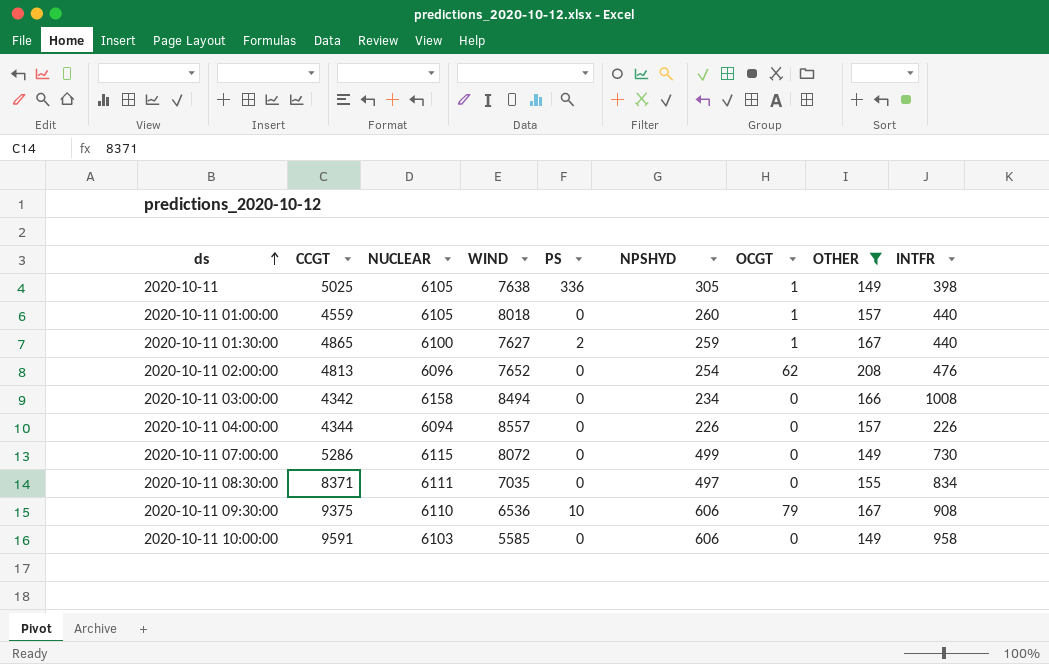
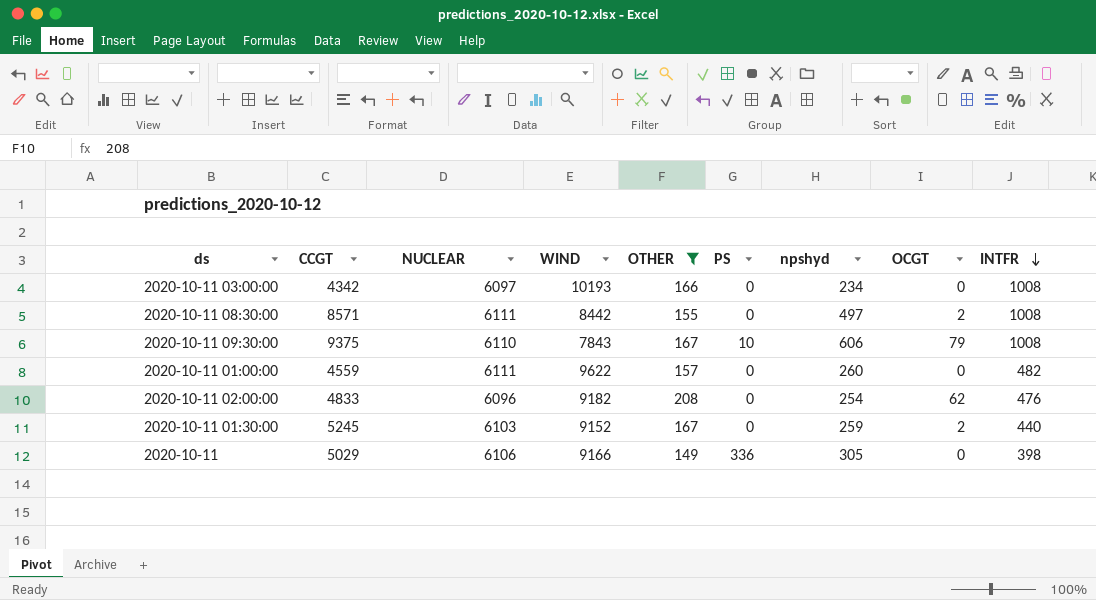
row order: ds ascending -> INTFR descending
column OTHER | position: 8 -> 5
column name: NPSHYD -> npshyd
row 2020-10-11 04:00:00: 4344 | 6094 | 8557 | 0 | 226 | 0 | 157 | 226 -> none
row 2020-10-11 07:00:00: 5286 | 6115 | 8072 | 0 | 499 | 0 | 149 | 730 -> none
row 2020-10-11 10:00:00: 9591 | 6103 | 5585 | 0 | 606 | 0 | 149 | 958 -> none
2020-10-11 03:00:00 | NUCLEAR: 6158 -> 6097
2020-10-11 03:00:00 | WIND: 8494 -> 10193
2020-10-11 08:30:00 | CCGT: 8371 -> 8571
2020-10-11 08:30:00 | WIND: 7035 -> 8442
2020-10-11 08:30:00 | OCGT: 0 -> 2
2020-10-11 08:30:00 | INTFR: 834 -> 1008
2020-10-11 09:30:00 | WIND: 6536 -> 7843
2020-10-11 09:30:00 | INTFR: 908 -> 1008
2020-10-11 01:00:00 | NUCLEAR: 6105 -> 6111
2020-10-11 01:00:00 | WIND: 8018 -> 9622
2020-10-11 01:00:00 | OCGT: 1 -> 0
2020-10-11 01:00:00 | INTFR: 440 -> 482
2020-10-11 02:00:00 | CCGT: 4813 -> 4833
2020-10-11 02:00:00 | WIND: 7652 -> 9182
2020-10-11 01:30:00 | CCGT: 4865 -> 5245
2020-10-11 01:30:00 | NUCLEAR: 6100 -> 6103
2020-10-11 01:30:00 | WIND: 7627 -> 9152
2020-10-11 01:30:00 | PS: 2 -> 0
2020-10-11 01:30:00 | OCGT: 1 -> 2
2020-10-11 | CCGT: 5025 -> 5029
2020-10-11 | NUCLEAR: 6105 -> 6106
2020-10-11 | WIND: 7638 -> 9166
2020-10-11 | OCGT: 1 -> 0

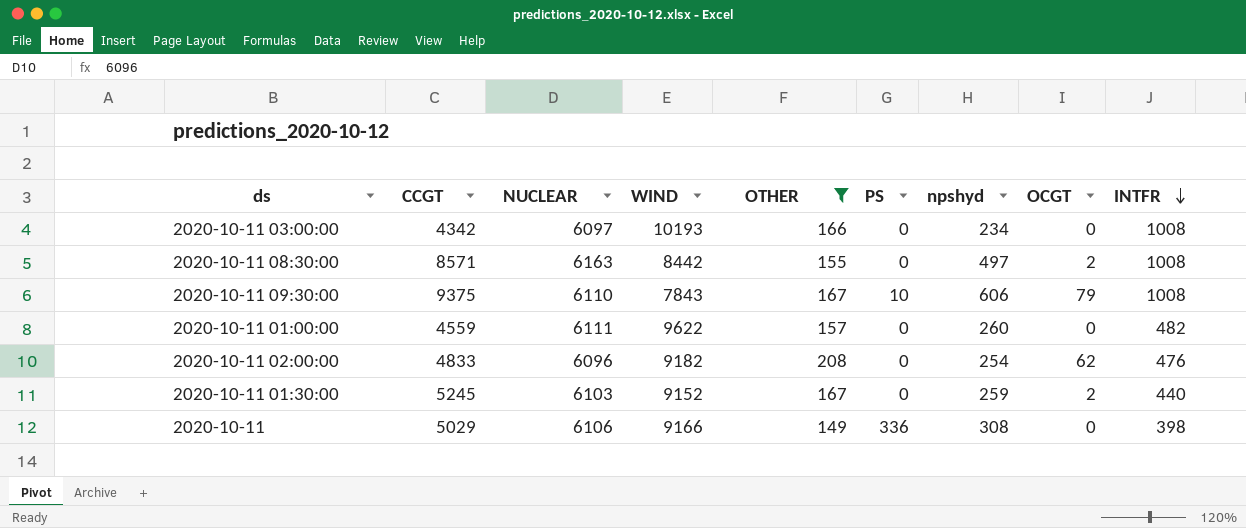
2020-10-11 08:30:00 | NUCLEAR: 6111 -> 6163
2020-10-11 | npshyd: 305 -> 308

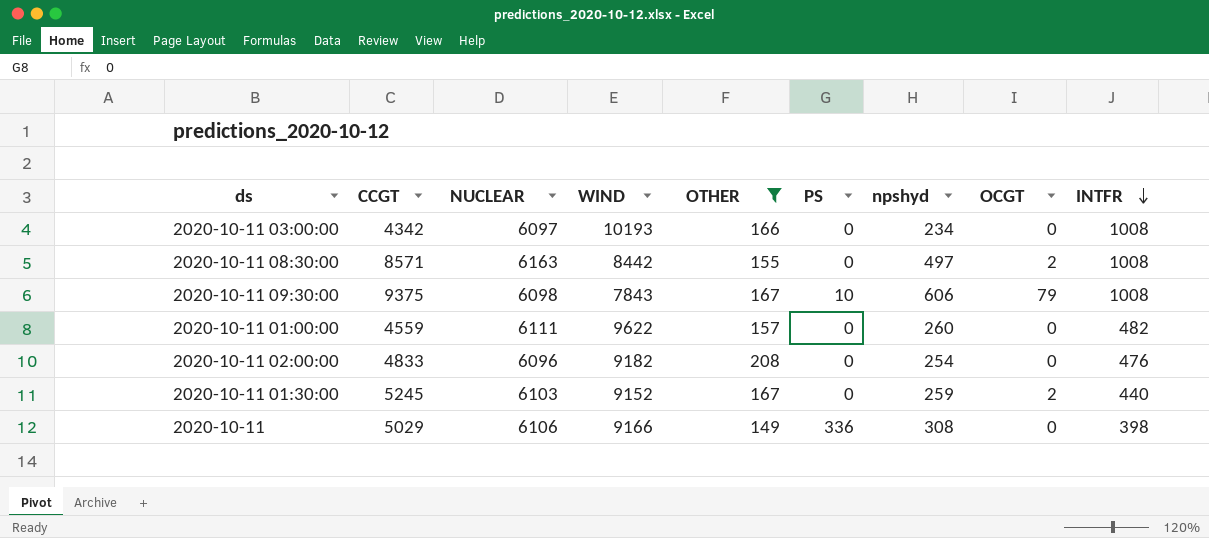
2020-10-11 09:30:00 | NUCLEAR: 6110 -> 6098
2020-10-11 02:00:00 | OCGT: 62 -> 0

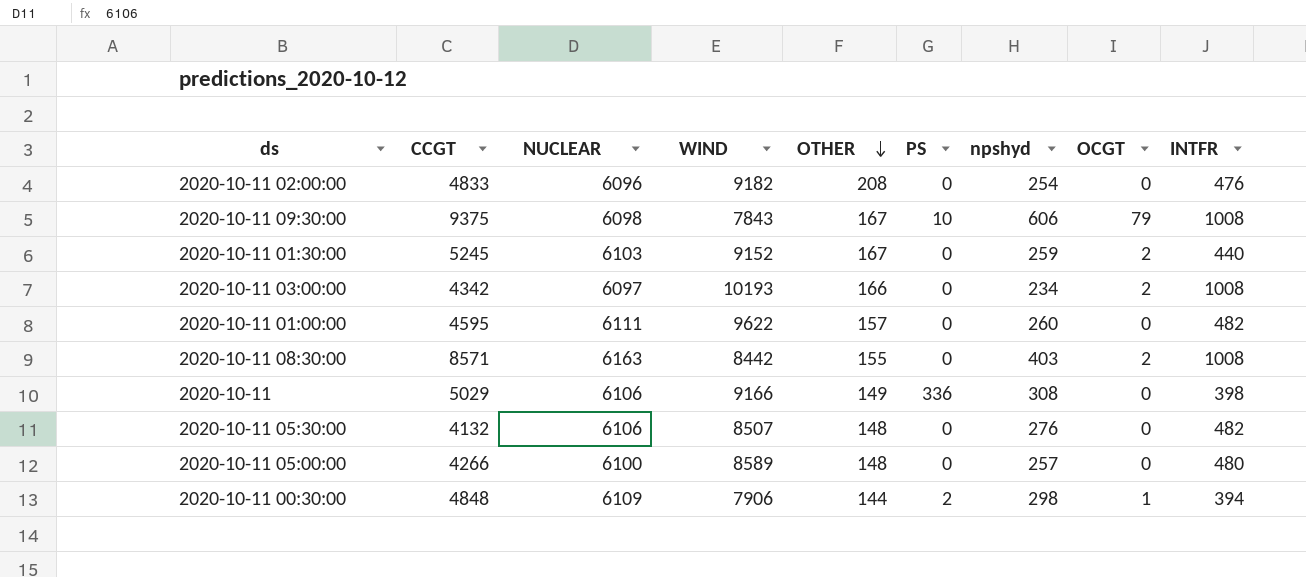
filter: OTHER >= 149 -> none
row order: INTFR descending -> OTHER descending
2020-10-11 03:00:00 | OCGT: 0 -> 2
2020-10-11 01:00:00 | CCGT: 4559 -> 4595
2020-10-11 08:30:00 | npshyd: 497 -> 403

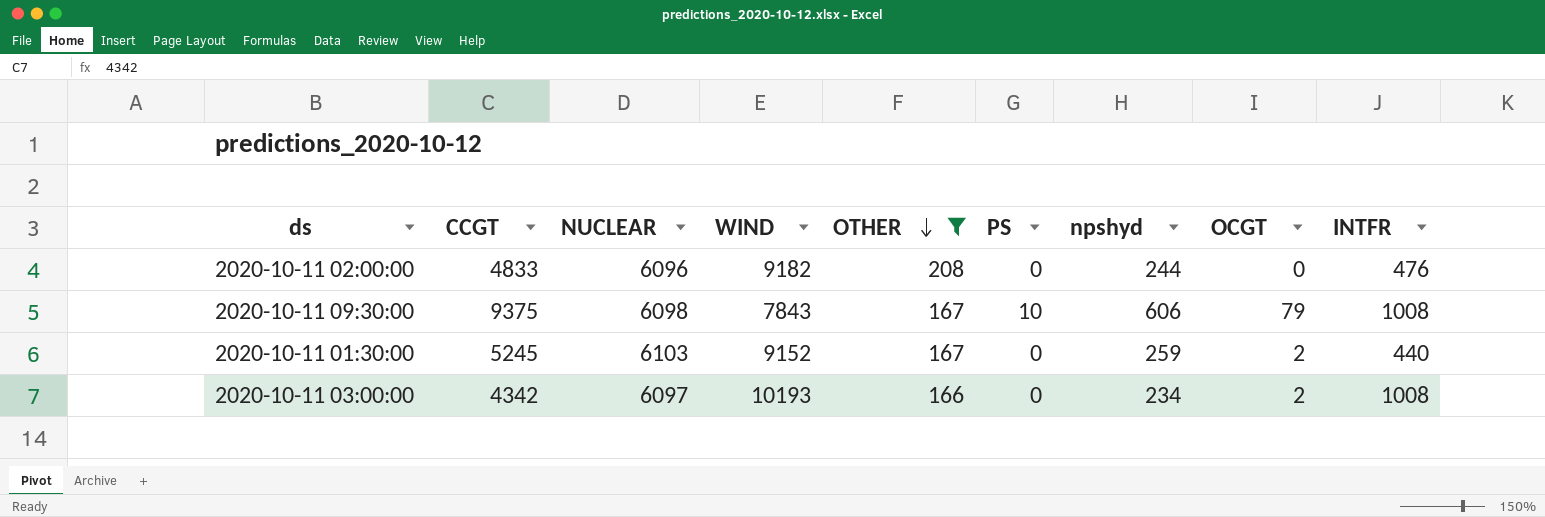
filter: none -> OTHER >= 166
2020-10-11 02:00:00 | npshyd: 254 -> 244

